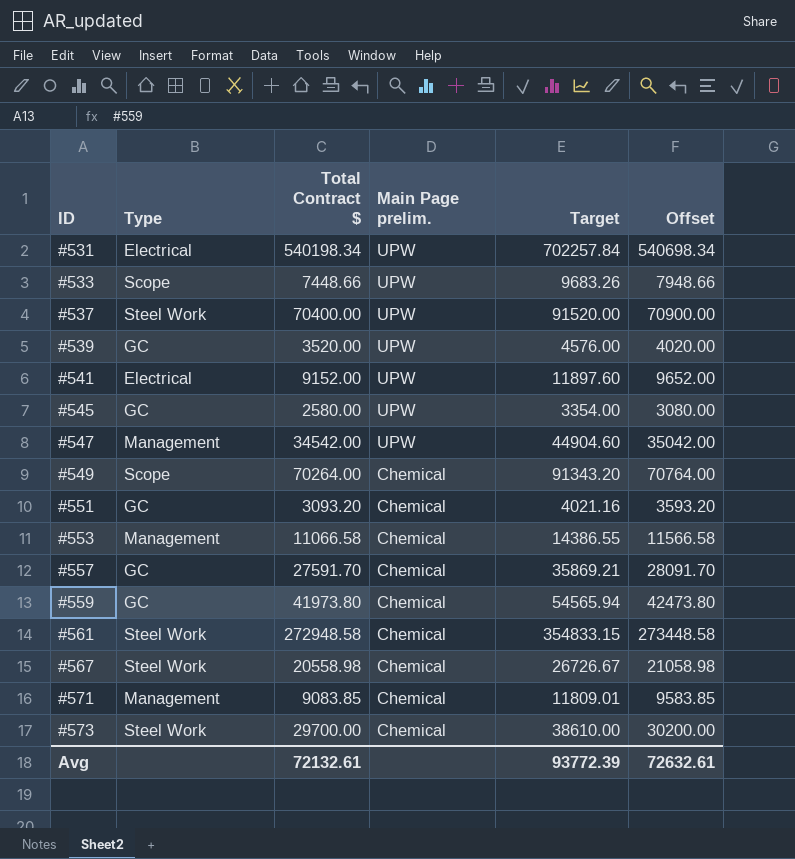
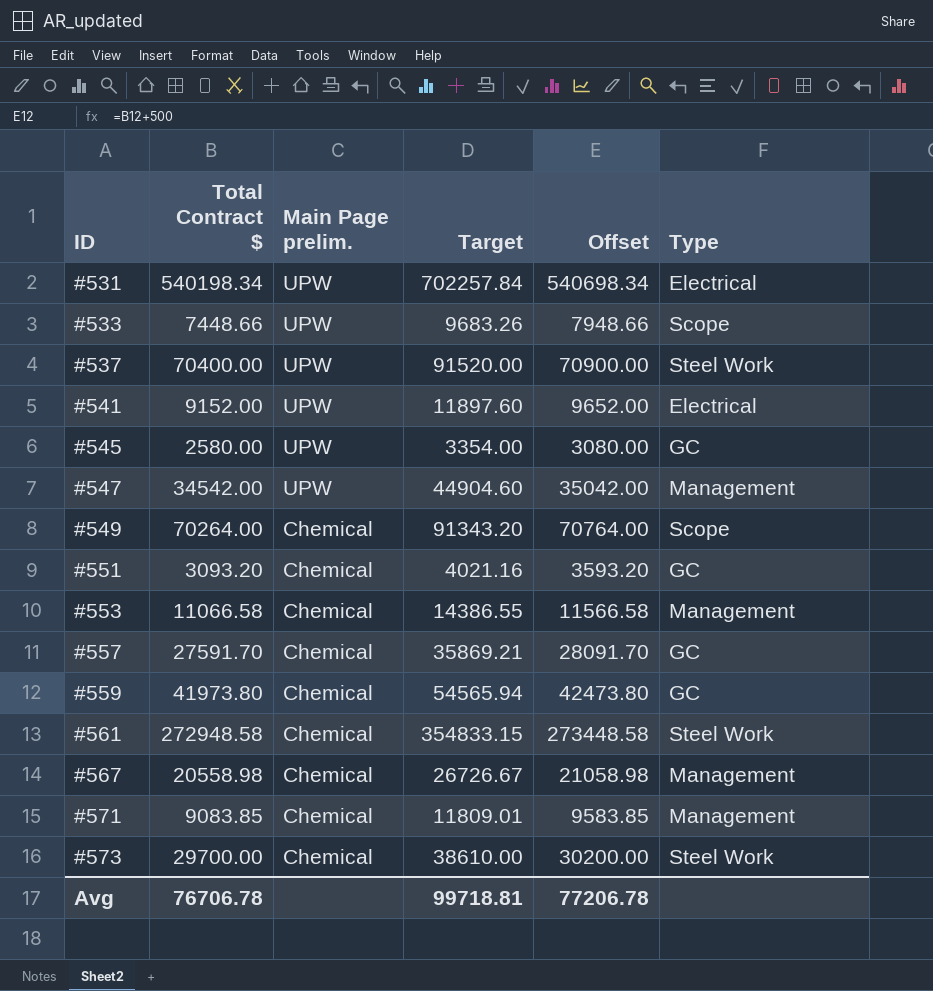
column Type | position: 2 -> 6
row #539: GC | 3520.00 | UPW | 4576.00 | 4020.00 -> none
#567 | Type: Steel Work -> Management
Avg | Total Contract $: 72132.61 -> 76706.78
Avg | Target: 93772.39 -> 99718.81
Avg | Offset: 72632.61 -> 77206.78

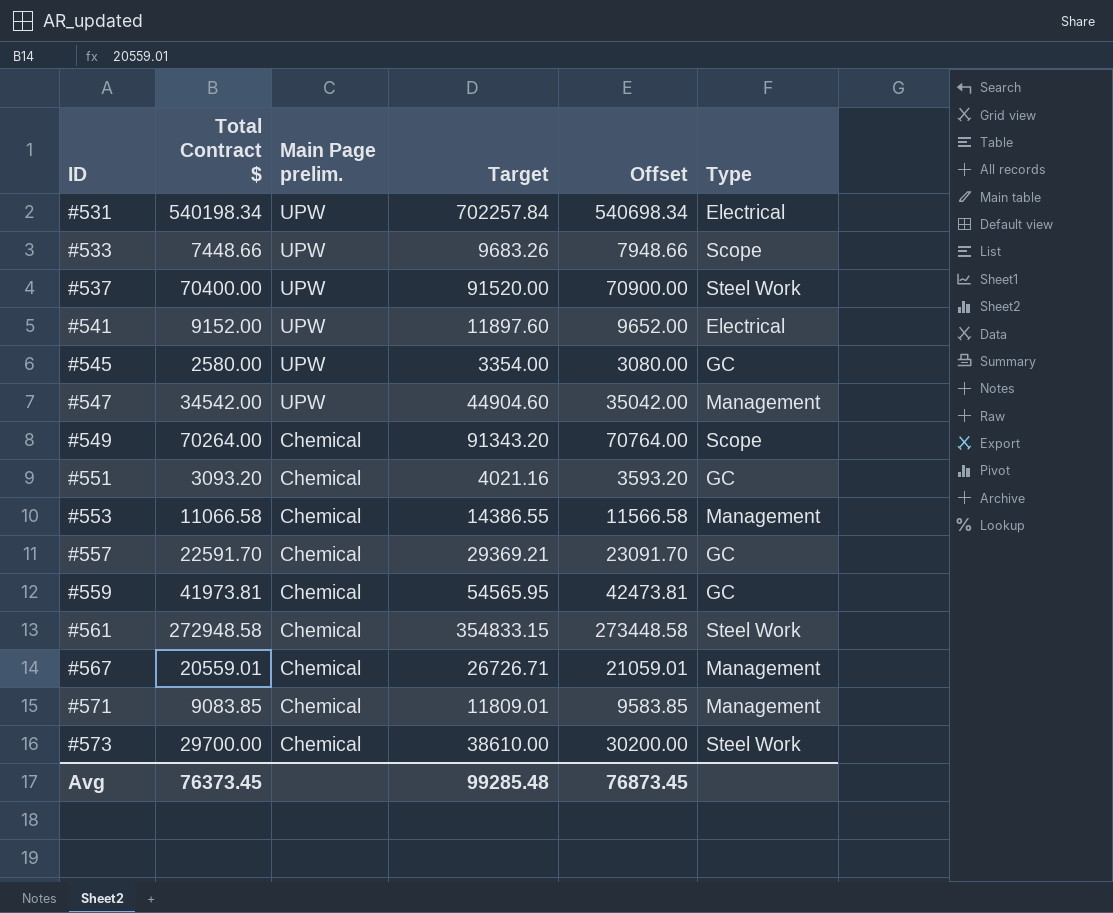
#557 | Total Contract $: 27591.70 -> 22591.70
#557 | Target: 35869.21 -> 29369.21
#557 | Offset: 28091.70 -> 23091.70
#559 | Total Contract $: 41973.80 -> 41973.81
#559 | Target: 54565.94 -> 54565.95
#559 | Offset: 42473.80 -> 42473.81
#567 | Total Contract $: 20558.98 -> 20559.01
#567 | Target: 26726.67 -> 26726.71
#567 | Offset: 21058.98 -> 21059.01
Avg | Total Contract $: 76706.78 -> 76373.45
Avg | Target: 99718.81 -> 99285.48
Avg | Offset: 77206.78 -> 76873.45

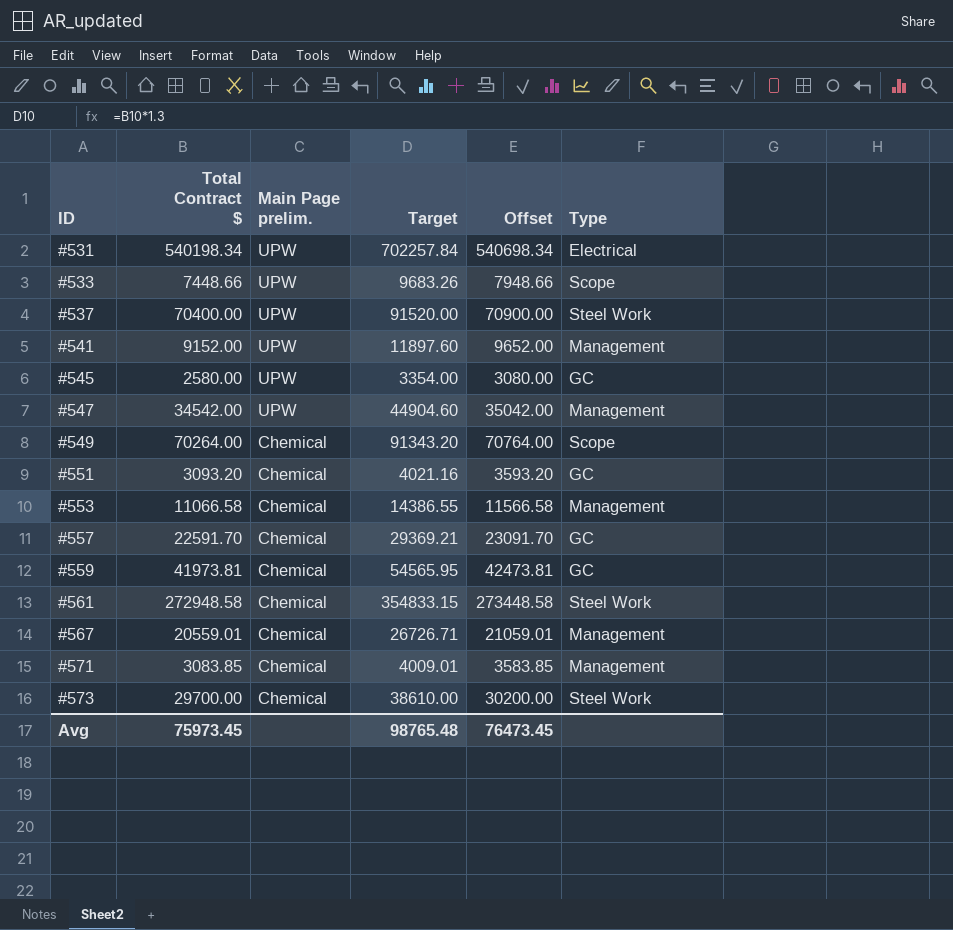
#541 | Type: Electrical -> Management
#571 | Total Contract $: 9083.85 -> 3083.85
#571 | Target: 11809.01 -> 4009.01
#571 | Offset: 9583.85 -> 3583.85
Avg | Total Contract $: 76373.45 -> 75973.45
Avg | Target: 99285.48 -> 98765.48
Avg | Offset: 76873.45 -> 76473.45

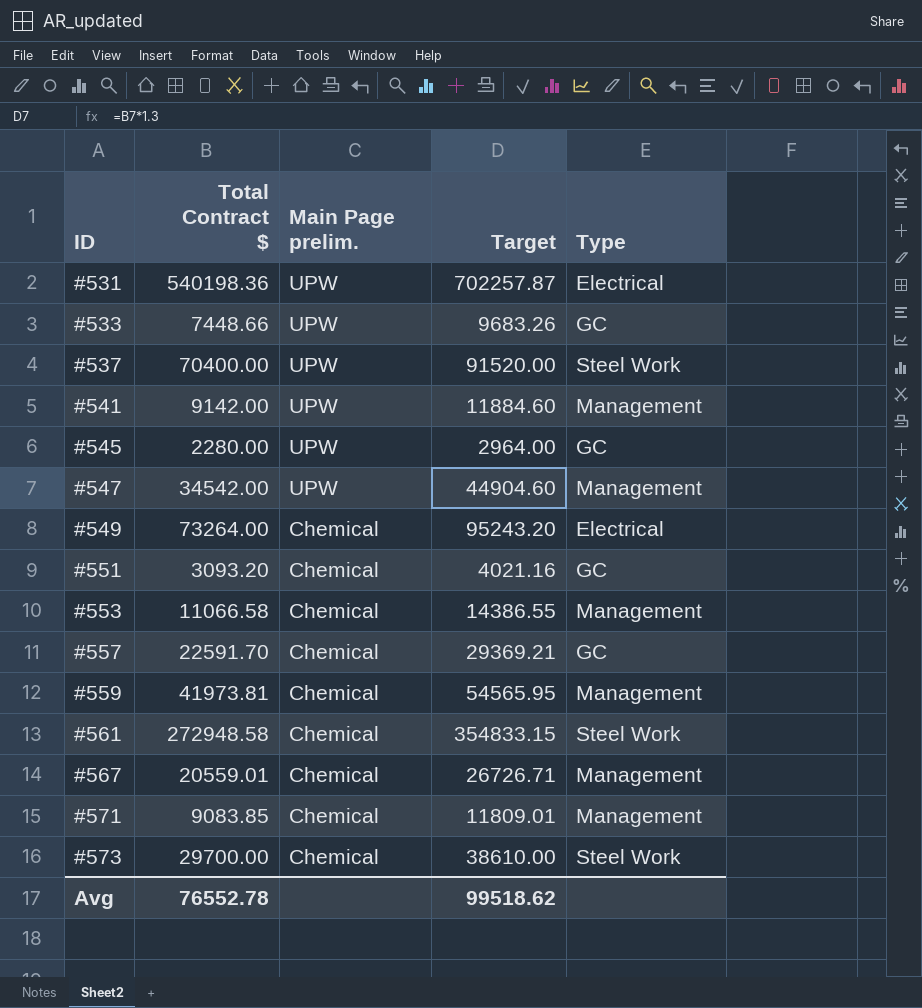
column Offset | formula: [Total Contract $] + 500 -> none
#531 | Total Contract $: 540198.34 -> 540198.36
#531 | Target: 702257.84 -> 702257.87
#533 | Type: Scope -> GC
#541 | Total Contract $: 9152.00 -> 9142.00
#541 | Target: 11897.60 -> 11884.60
#545 | Total Contract $: 2580.00 -> 2280.00
#545 | Target: 3354.00 -> 2964.00
#549 | Total Contract $: 70264.00 -> 73264.00
#549 | Target: 91343.20 -> 95243.20
#549 | Type: Scope -> Electrical
#559 | Type: GC -> Management
#571 | Total Contract $: 3083.85 -> 9083.85
#571 | Target: 4009.01 -> 11809.01
Avg | Total Contract $: 75973.45 -> 76552.78
Avg | Target: 98765.48 -> 99518.62

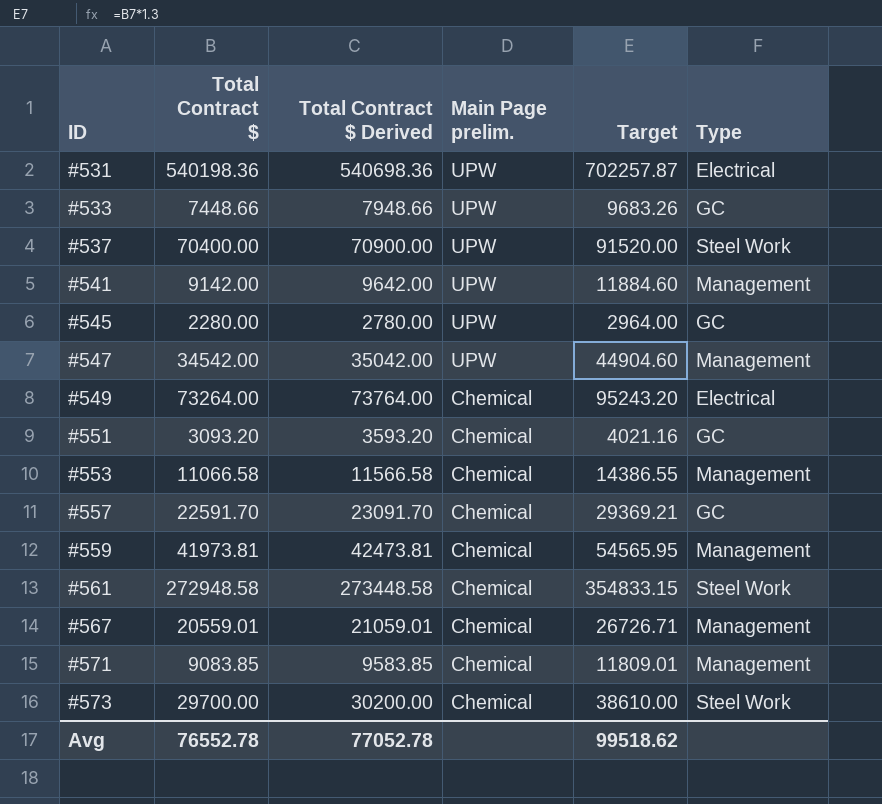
column Total Contract $ Derived | formula: none -> [Total Contract $] + 500

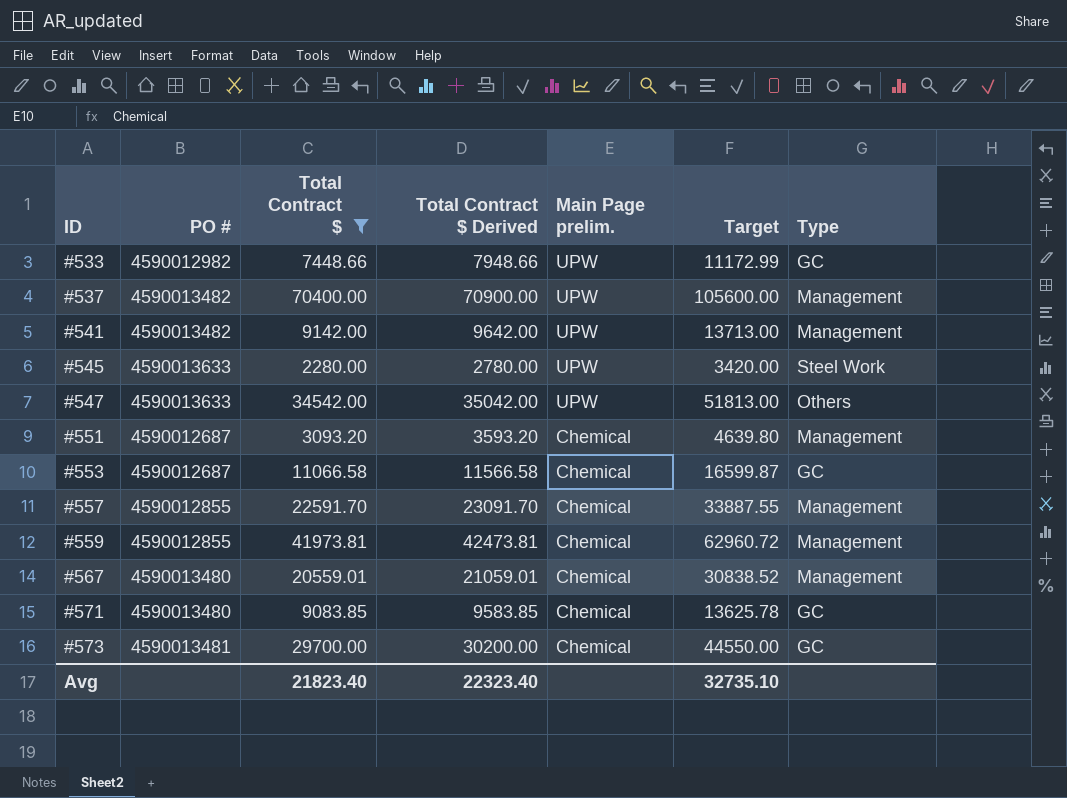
filter: none -> Total Contract $ <= 70400.00
column PO # | position: none -> 2
column Target | formula: [Total Contract $] * 1.3 -> [Total Contract $] * 1.5
#537 | Type: Steel Work -> Management
#545 | Type: GC -> Steel Work
#547 | Type: Management -> Others
#551 | Type: GC -> Management
#553 | Type: Management -> GC
#557 | Type: GC -> Management
#571 | Type: Management -> GC
#573 | Type: Steel Work -> GC
Avg | Total Contract $: 76552.78 -> 21823.40
Avg | Total Contract $ Derived: 77052.78 -> 22323.40
Avg | Target: 99518.62 -> 32735.10

